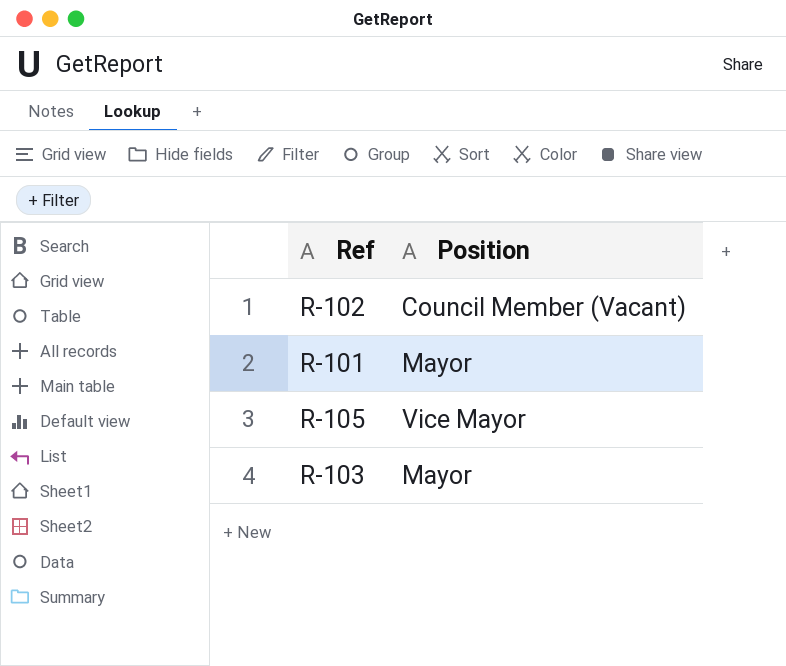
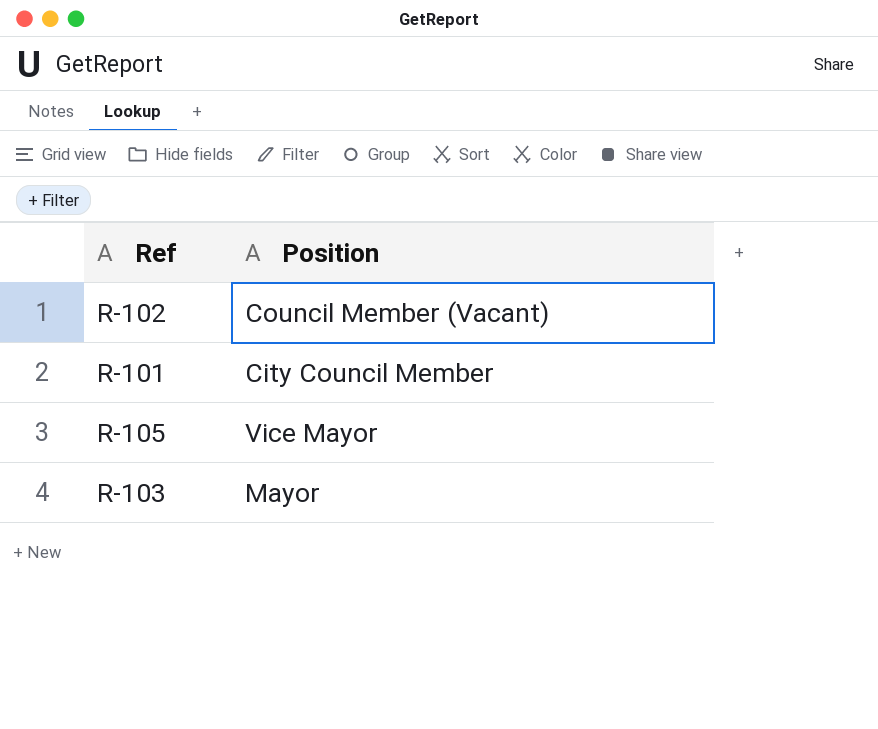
R-101 | Position: Mayor -> City Council Member

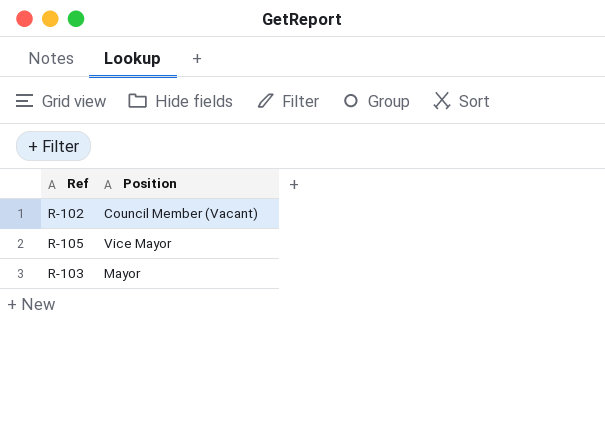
row R-101: City Council Member -> none

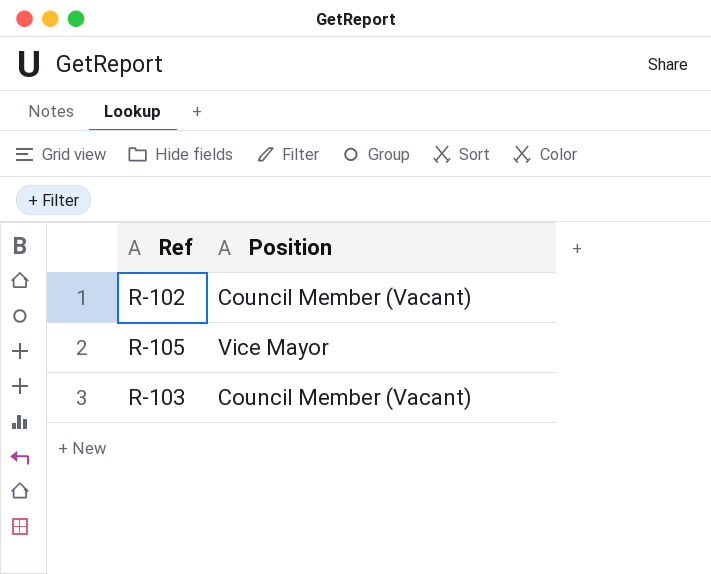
R-103 | Position: Mayor -> Council Member (Vacant)

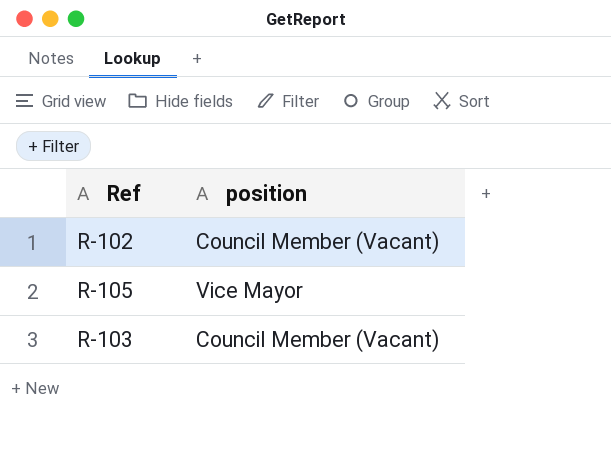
column name: Position -> position

